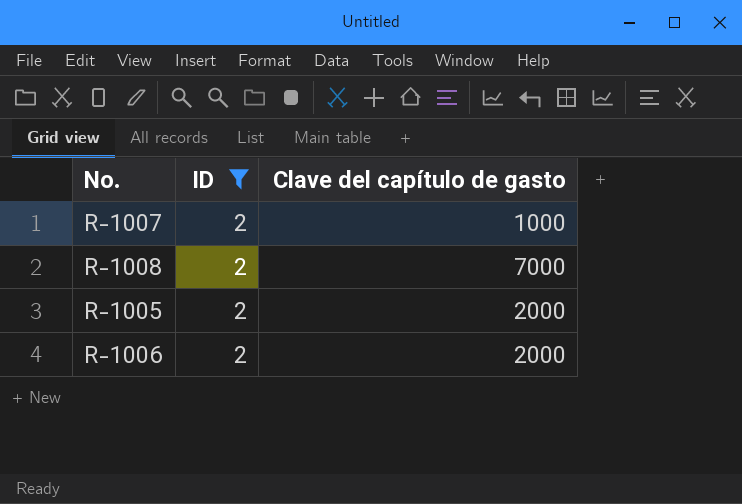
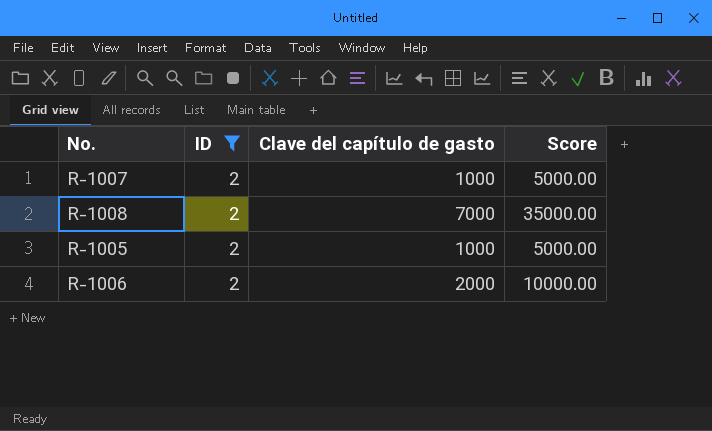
column Score | formula: none -> [Clave del capítulo de gasto] * 5
R-1005 | Clave del capítulo de gasto: 2000 -> 1000

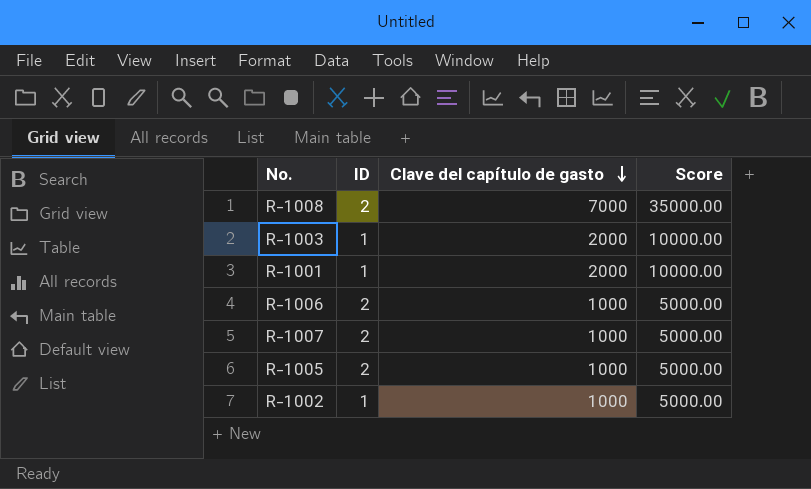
filter: ID = 2 -> none
row order: none -> Clave del capítulo de gasto descending
R-1006 | Clave del capítulo de gasto: 2000 -> 1000
R-1006 | Score: 10000.00 -> 5000.00

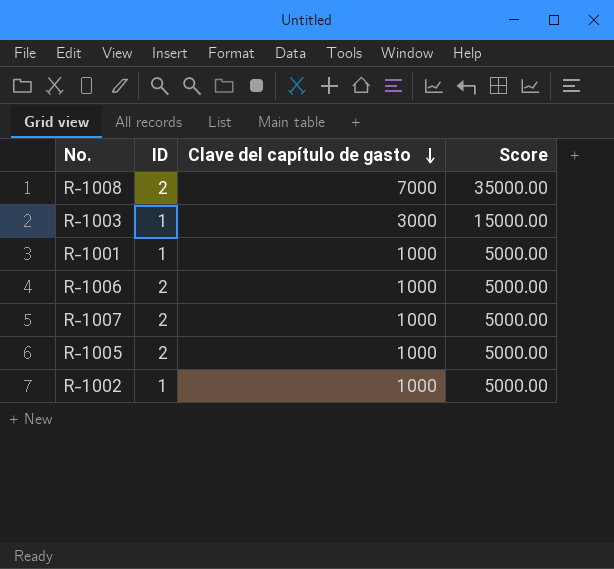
R-1003 | Clave del capítulo de gasto: 2000 -> 3000
R-1003 | Score: 10000.00 -> 15000.00
R-1001 | Clave del capítulo de gasto: 2000 -> 1000
R-1001 | Score: 10000.00 -> 5000.00

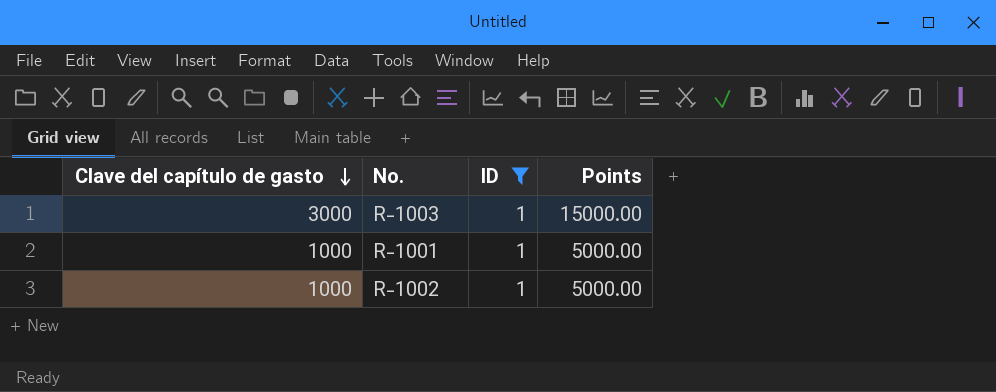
filter: none -> ID = 1
column Clave del capítulo de gasto | position: 3 -> 1
column name: Score -> Points

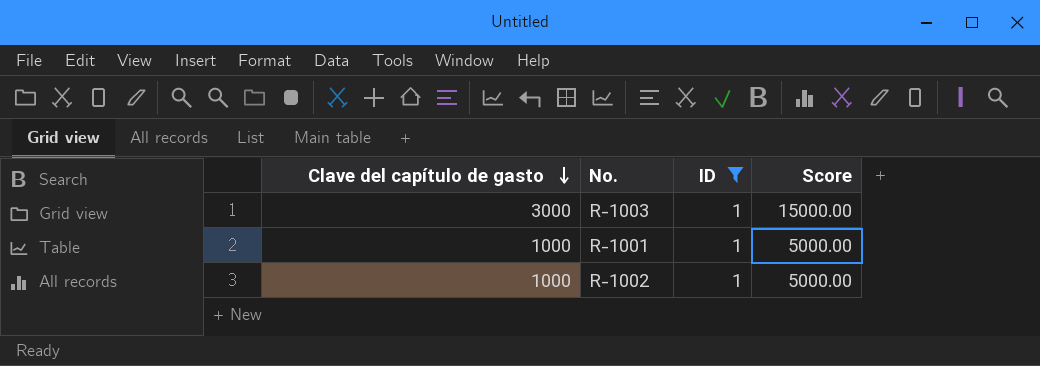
column name: Points -> Score

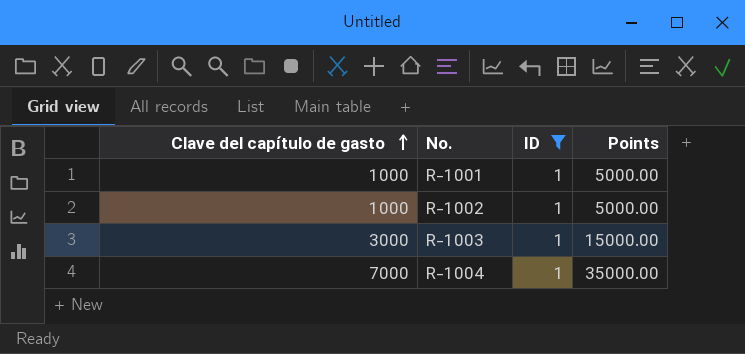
row order: Clave del capítulo de gasto descending -> Clave del capítulo de gasto ascending
column name: Score -> Points
row R-1004: none -> 7000 | 1 | 35000.00

